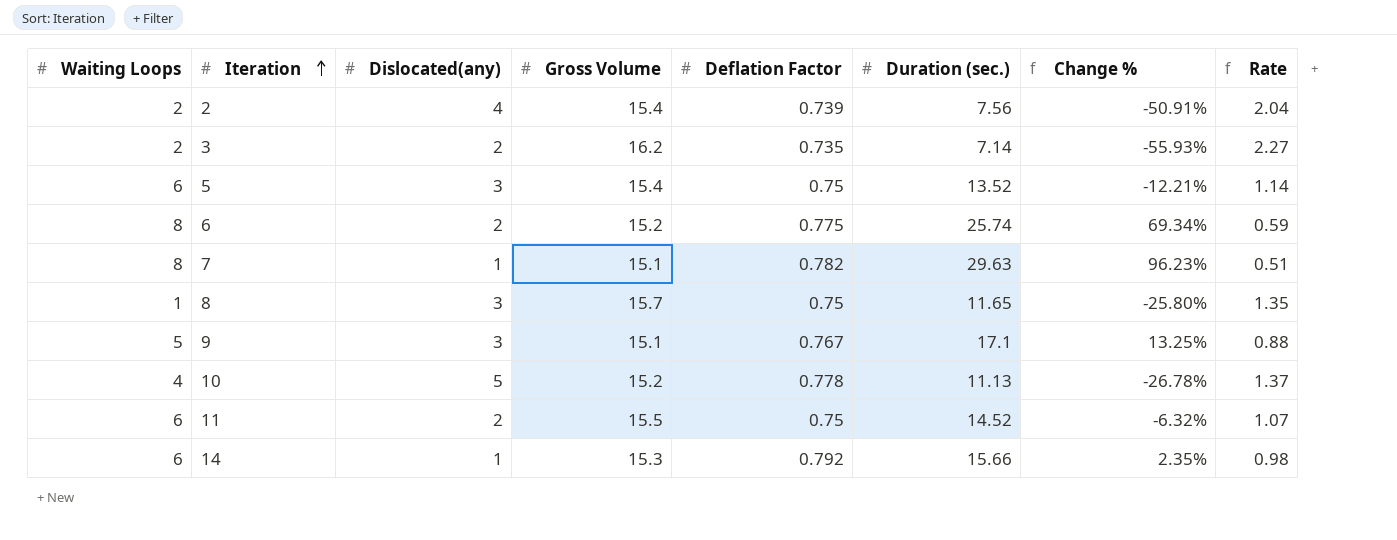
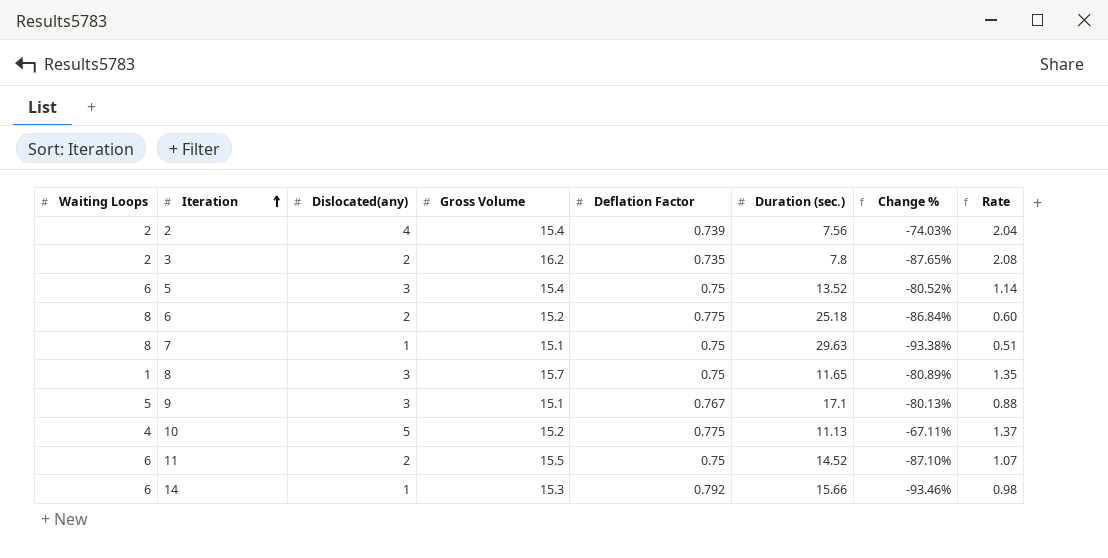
column Change % | formula: ([Duration (sec.)] - [Gross Volume]) / [Gross Volume] -> ([Dislocated(any)] - [Gross Volume]) / [Gross Volume]
3 | Duration (sec.): 7.14 -> 7.8
3 | Rate: 2.27 -> 2.08
6 | Duration (sec.): 25.74 -> 25.18
6 | Rate: 0.59 -> 0.60
7 | Deflation Factor: 0.782 -> 0.75
10 | Deflation Factor: 0.778 -> 0.775

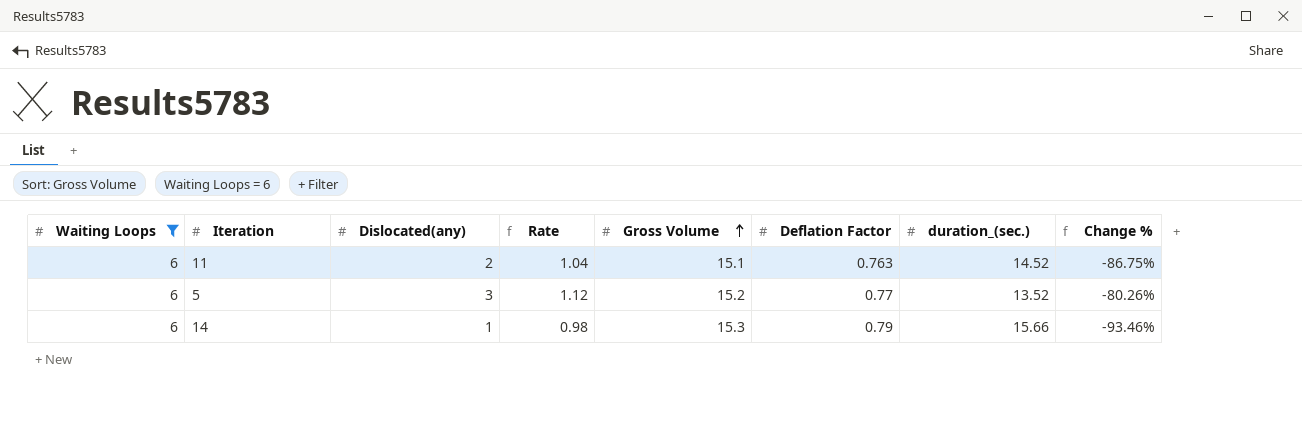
filter: none -> Waiting Loops = 6
row order: Iteration ascending -> Gross Volume ascending
column Rate | position: 8 -> 4
column name: Duration (sec.) -> duration_(sec.)
11 | Rate: 1.07 -> 1.04
11 | Gross Volume: 15.5 -> 15.1
11 | Deflation Factor: 0.75 -> 0.763
11 | Change %: -87.10% -> -86.75%
5 | Rate: 1.14 -> 1.12
5 | Gross Volume: 15.4 -> 15.2
5 | Deflation Factor: 0.75 -> 0.77
5 | Change %: -80.52% -> -80.26%
14 | Deflation Factor: 0.792 -> 0.79

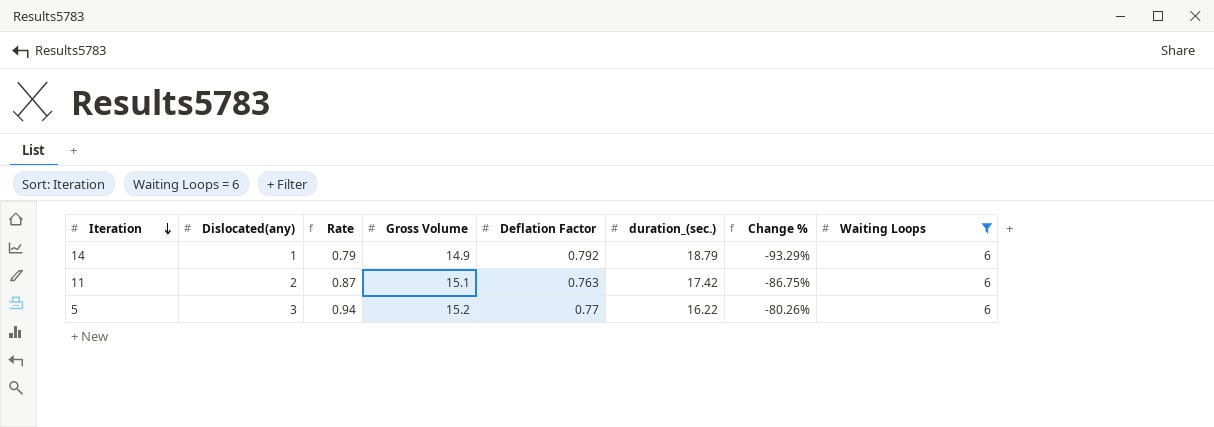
row order: Gross Volume ascending -> Iteration descending
column Waiting Loops | position: 1 -> 8
14 | Rate: 0.98 -> 0.79
14 | Gross Volume: 15.3 -> 14.9
14 | Deflation Factor: 0.79 -> 0.792
14 | duration_(sec.): 15.66 -> 18.79
14 | Change %: -93.46% -> -93.29%
11 | Rate: 1.04 -> 0.87
11 | duration_(sec.): 14.52 -> 17.42
5 | Rate: 1.12 -> 0.94
5 | duration_(sec.): 13.52 -> 16.22

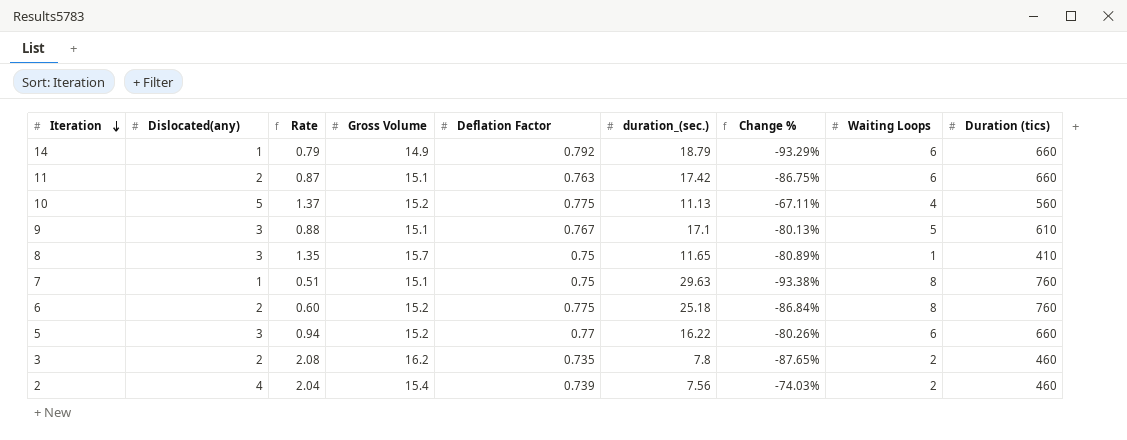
filter: Waiting Loops = 6 -> none
column Duration (tics) | position: none -> 9

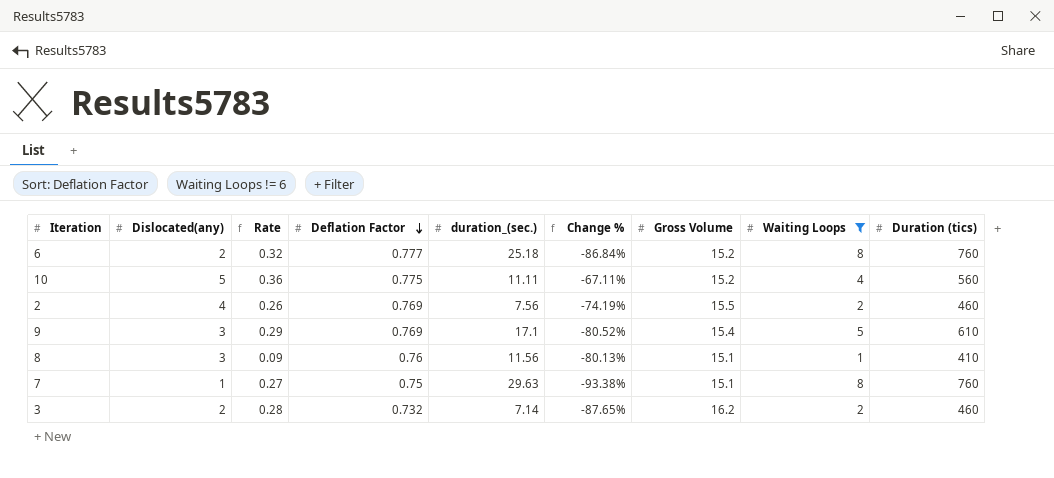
filter: none -> Waiting Loops != 6
row order: Iteration descending -> Deflation Factor descending
column Rate | formula: [Gross Volume] / [duration_(sec.)] -> [Waiting Loops] / [duration_(sec.)]
column Gross Volume | position: 4 -> 7
6 | Deflation Factor: 0.775 -> 0.777
10 | duration_(sec.): 11.13 -> 11.11
2 | Deflation Factor: 0.739 -> 0.769
2 | Change %: -74.03% -> -74.19%
2 | Gross Volume: 15.4 -> 15.5
9 | Deflation Factor: 0.767 -> 0.769
9 | Change %: -80.13% -> -80.52%
9 | Gross Volume: 15.1 -> 15.4
8 | Deflation Factor: 0.75 -> 0.76
8 | duration_(sec.): 11.65 -> 11.56
8 | Change %: -80.89% -> -80.13%
8 | Gross Volume: 15.7 -> 15.1
3 | Deflation Factor: 0.735 -> 0.732
3 | duration_(sec.): 7.8 -> 7.14

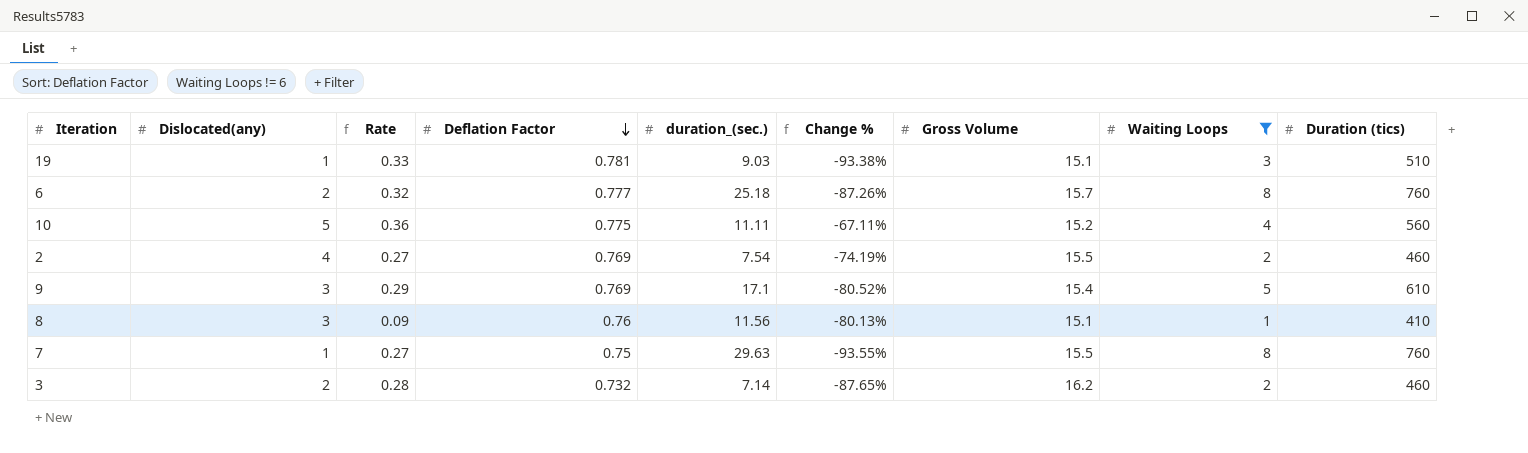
row 19: none -> 1 | 0.33 | 0.781 | 9.03 | -93.38% | 15.1 | 3 | 510
6 | Change %: -86.84% -> -87.26%
6 | Gross Volume: 15.2 -> 15.7
2 | Rate: 0.26 -> 0.27
2 | duration_(sec.): 7.56 -> 7.54
7 | Change %: -93.38% -> -93.55%
7 | Gross Volume: 15.1 -> 15.5

